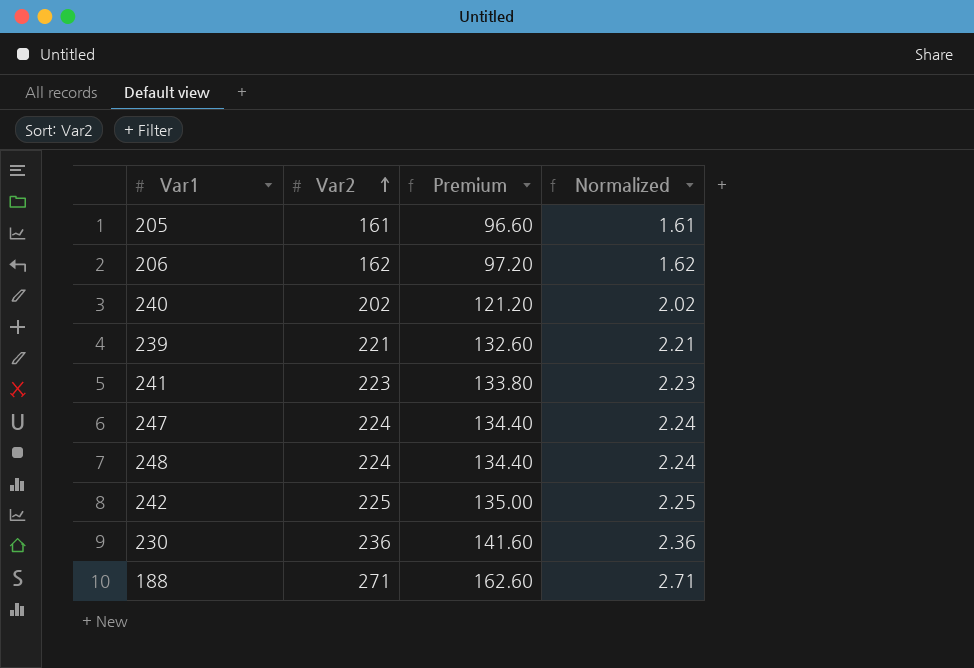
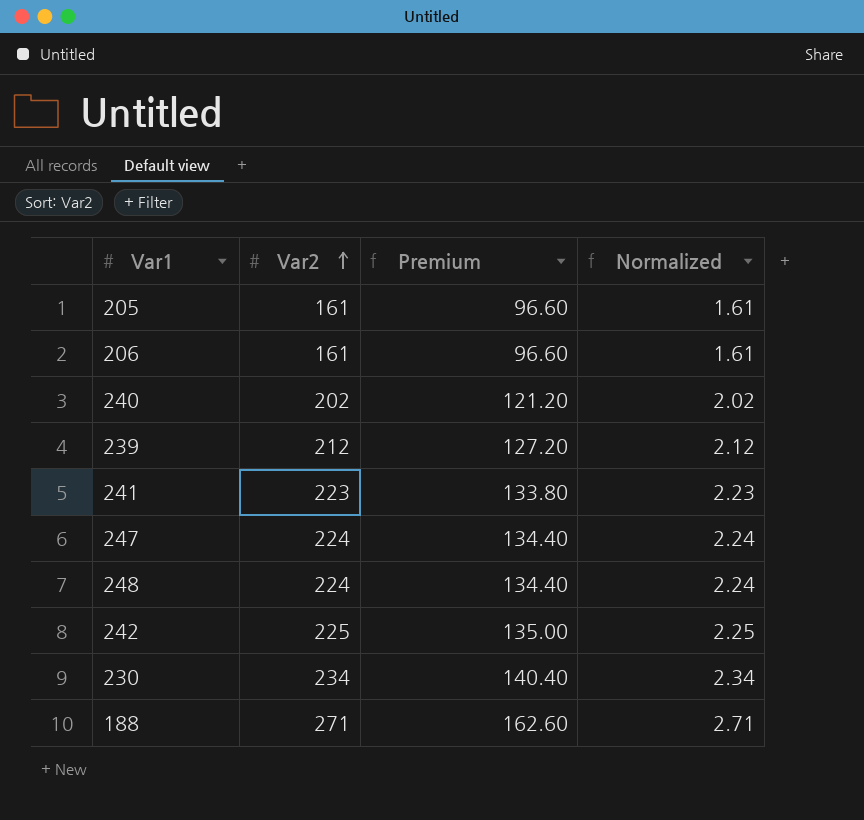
206 | Var2: 162 -> 161
206 | Premium: 97.20 -> 96.60
206 | Normalized: 1.62 -> 1.61
239 | Var2: 221 -> 212
239 | Premium: 132.60 -> 127.20
239 | Normalized: 2.21 -> 2.12
230 | Var2: 236 -> 234
230 | Premium: 141.60 -> 140.40
230 | Normalized: 2.36 -> 2.34

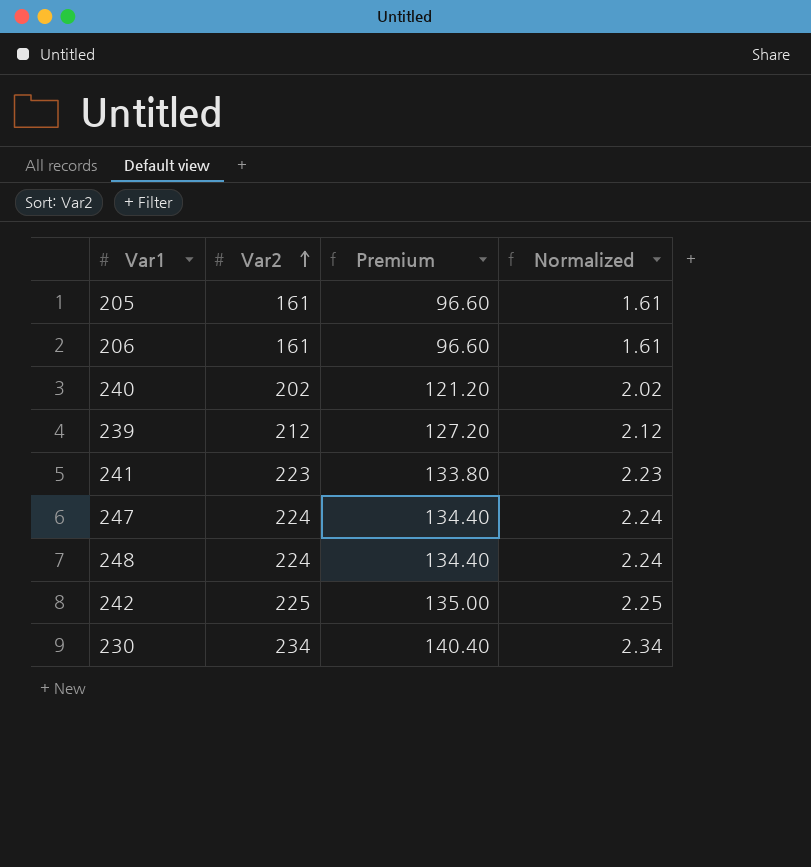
row 188: 271 | 162.60 | 2.71 -> none

